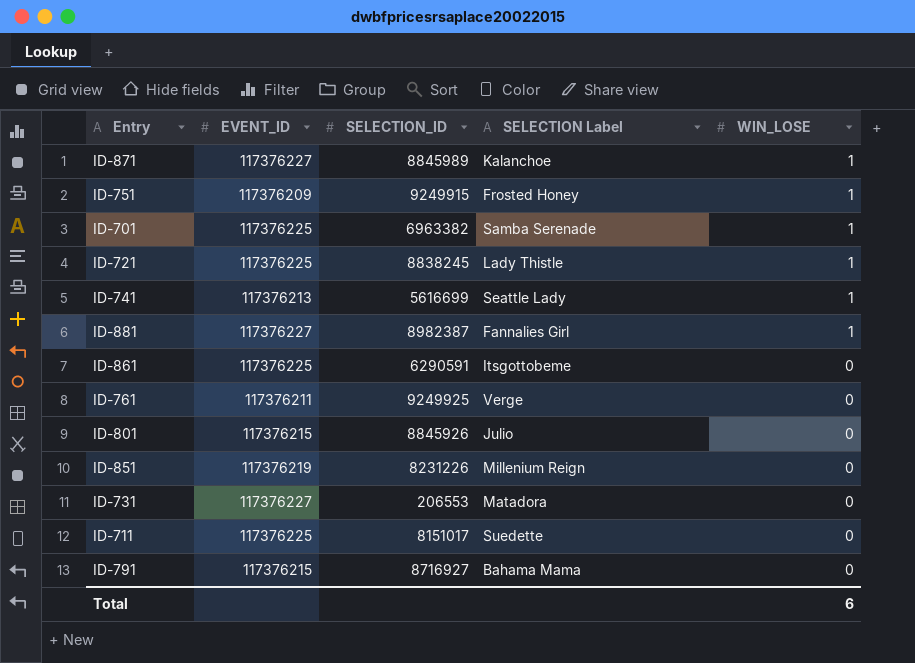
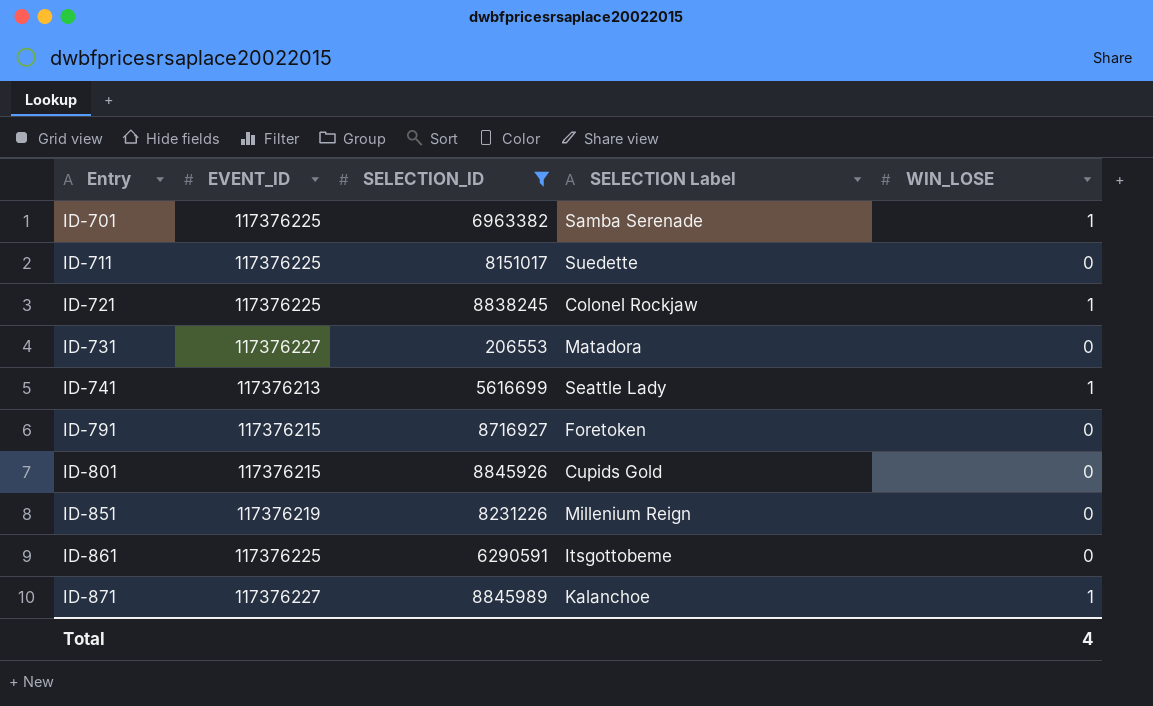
filter: none -> SELECTION_ID <= 8845989
row order: WIN_LOSE descending -> Entry ascending
ID-721 | SELECTION Label: Lady Thistle -> Colonel Rockjaw
ID-791 | SELECTION Label: Bahama Mama -> Foretoken
ID-801 | SELECTION Label: Julio -> Cupids Gold
Total | WIN_LOSE: 6 -> 4

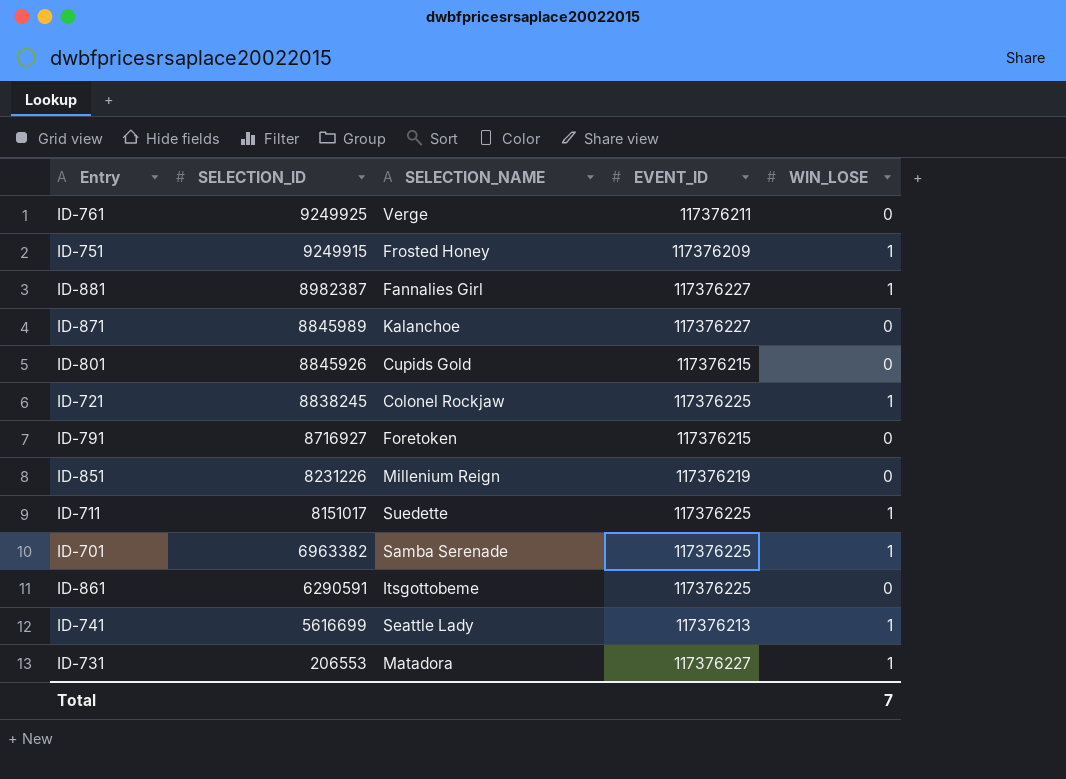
filter: SELECTION_ID <= 8845989 -> none
row order: Entry ascending -> SELECTION_ID descending
column name: SELECTION Label -> SELECTION_NAME
column EVENT_ID | position: 2 -> 4
ID-871 | WIN_LOSE: 1 -> 0
ID-711 | WIN_LOSE: 0 -> 1
ID-731 | WIN_LOSE: 0 -> 1
Total | WIN_LOSE: 4 -> 7

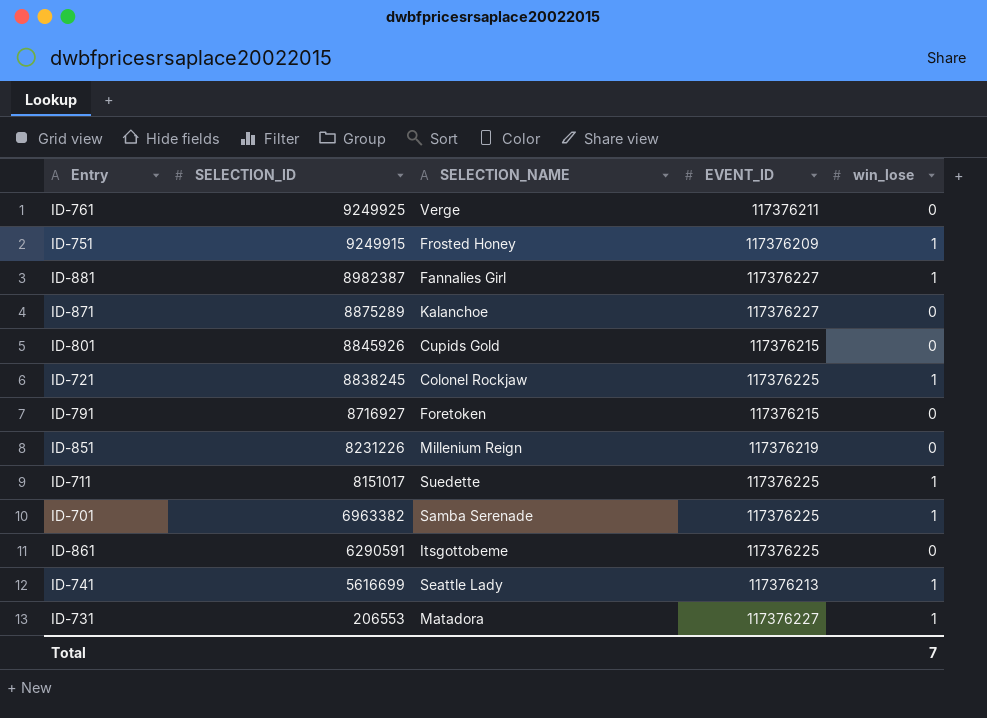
column name: WIN_LOSE -> win_lose
ID-871 | SELECTION_ID: 8845989 -> 8875289

